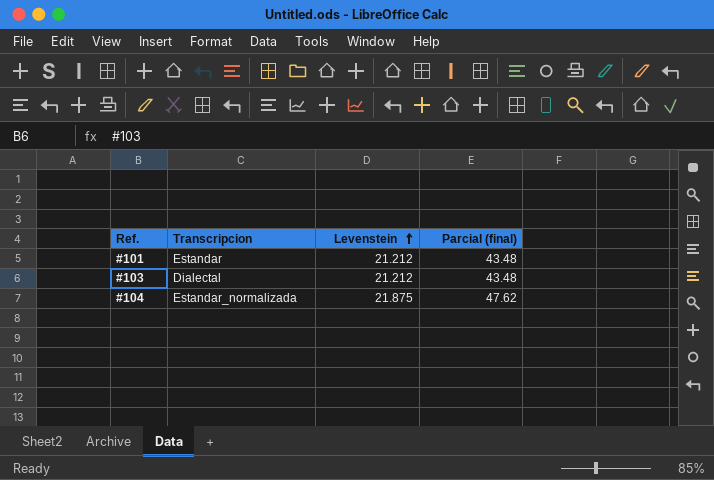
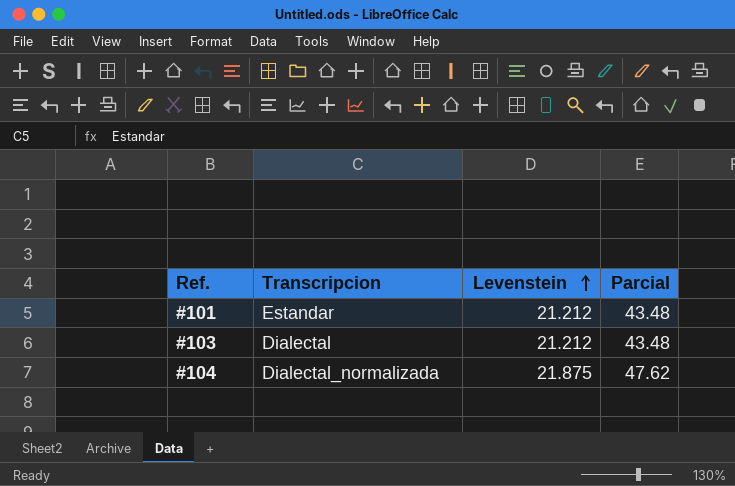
column name: Parcial (final) -> Parcial
#104 | Transcripcion: Estandar_normalizada -> Dialectal_normalizada

